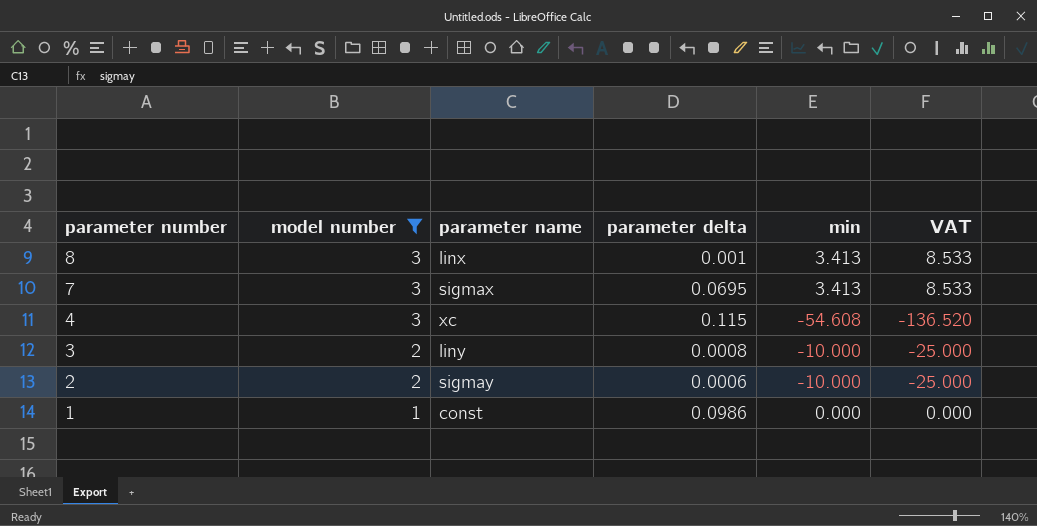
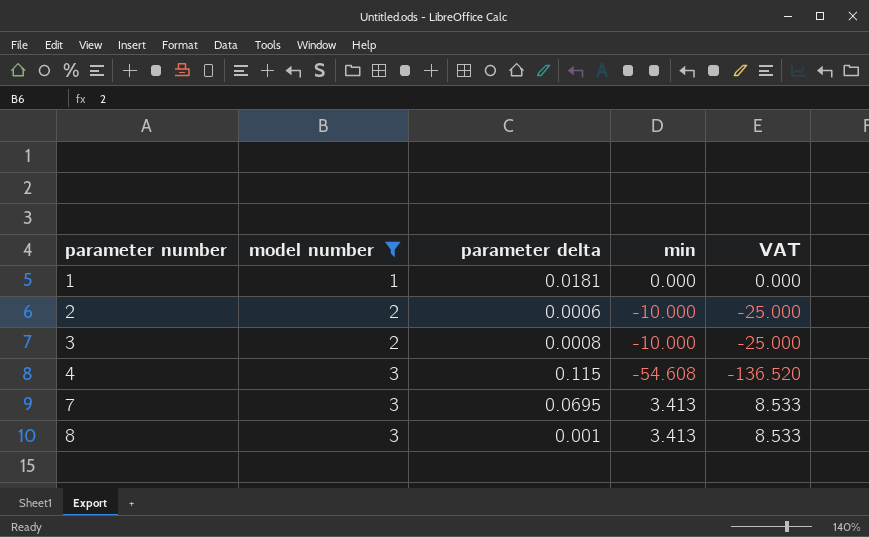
row order: parameter number descending -> parameter number ascending
column parameter name | position: 3 -> none
1 | parameter delta: 0.0986 -> 0.0181

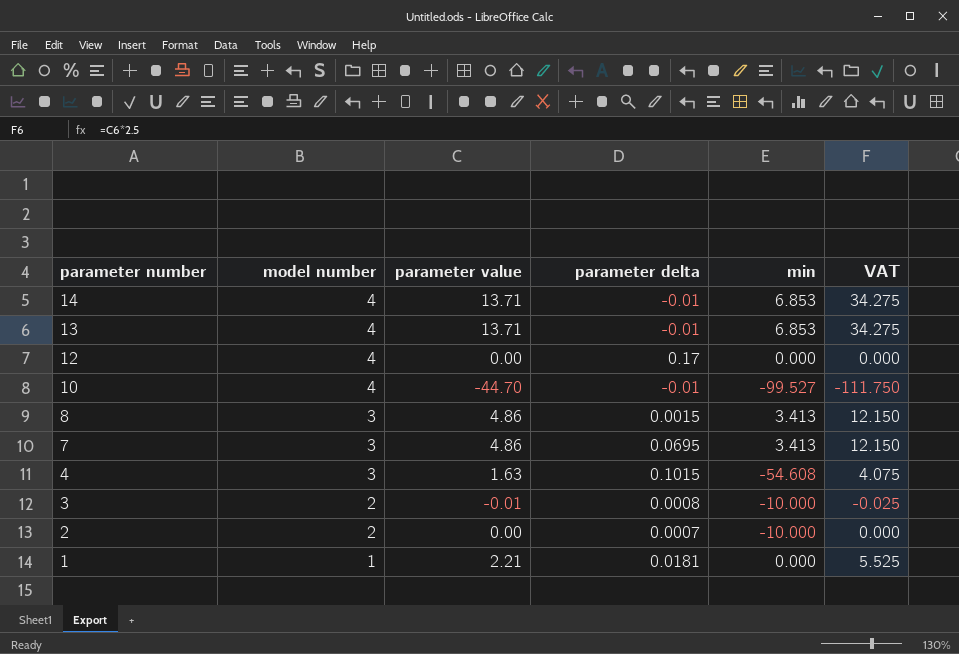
filter: model number != 4 -> none
row order: parameter number ascending -> parameter number descending
column parameter value | position: none -> 3
column VAT | formula: [min] * 2.5 -> [parameter value] * 2.5
8 | parameter delta: 0.001 -> 0.0015
4 | parameter delta: 0.115 -> 0.1015
2 | parameter delta: 0.0006 -> 0.0007

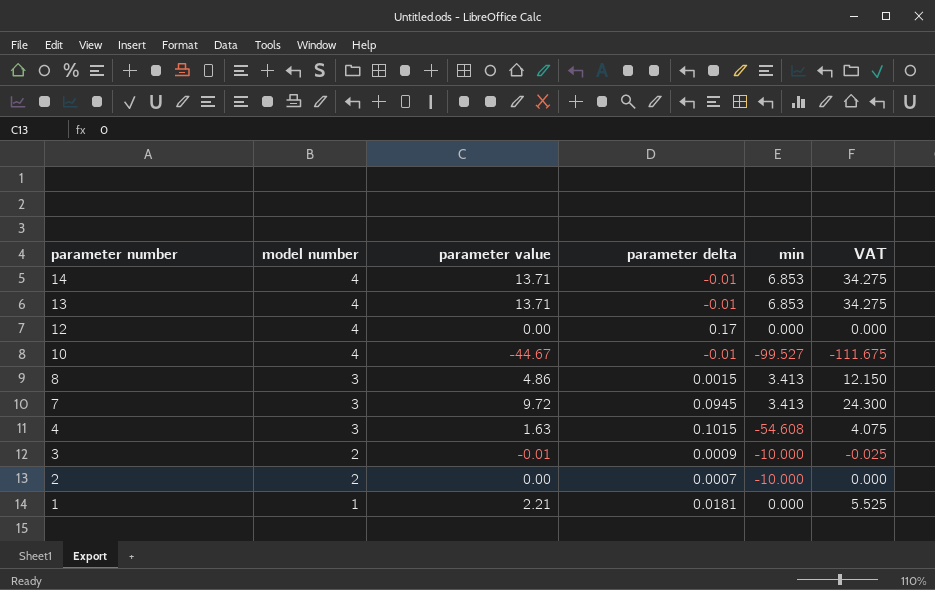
10 | parameter value: -44.70 -> -44.67
10 | VAT: -111.750 -> -111.675
7 | parameter value: 4.86 -> 9.72
7 | parameter delta: 0.0695 -> 0.0945
7 | VAT: 12.150 -> 24.300
3 | parameter delta: 0.0008 -> 0.0009

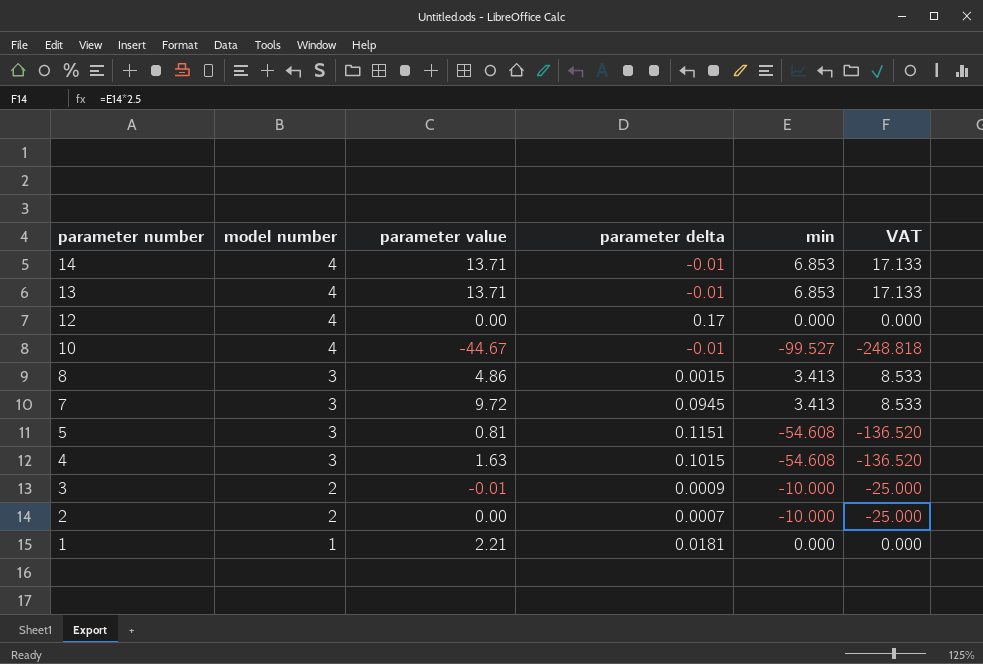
column VAT | formula: [parameter value] * 2.5 -> [min] * 2.5
row 5: none -> 3 | 0.81 | 0.1151 | -54.608 | -136.520

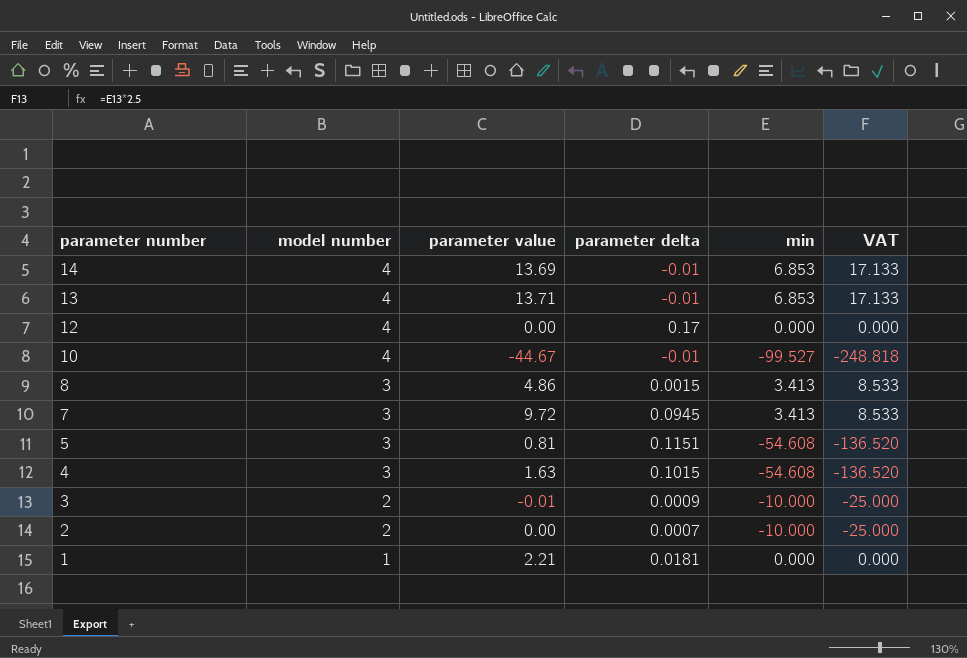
14 | parameter value: 13.71 -> 13.69

